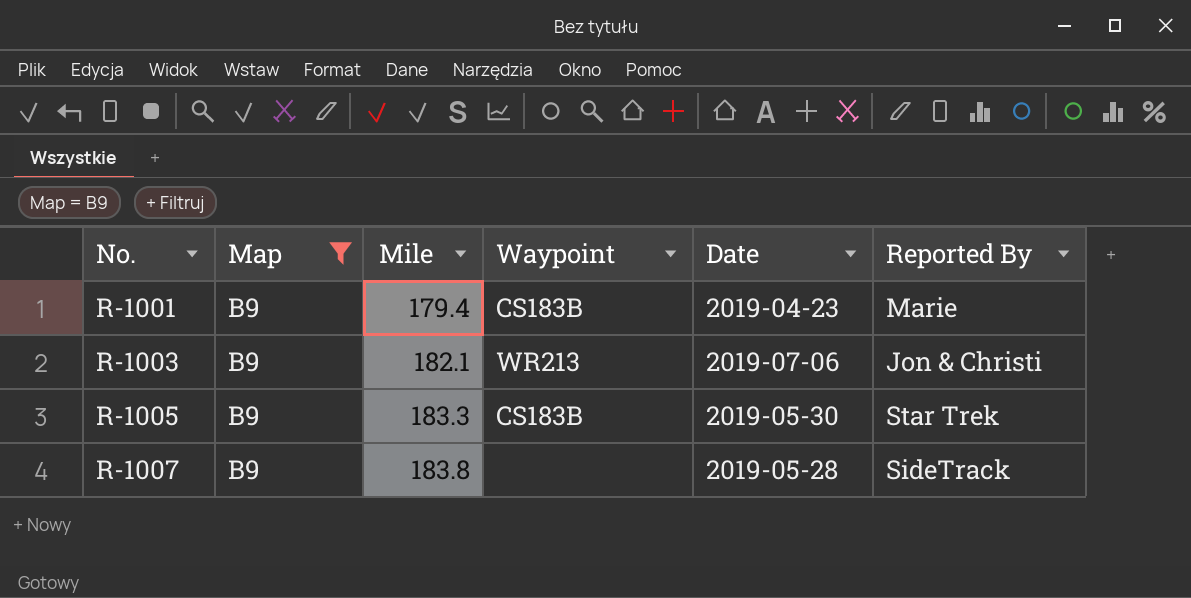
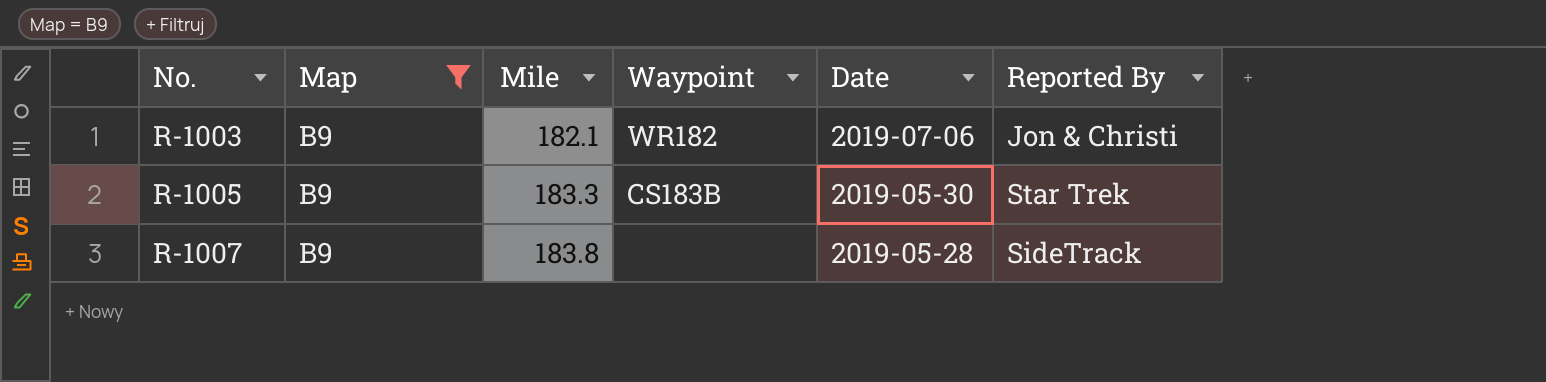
row R-1001: B9 | 179.4 | CS183B | 2019-04-23 | Marie -> none
R-1003 | Waypoint: WR213 -> WR182

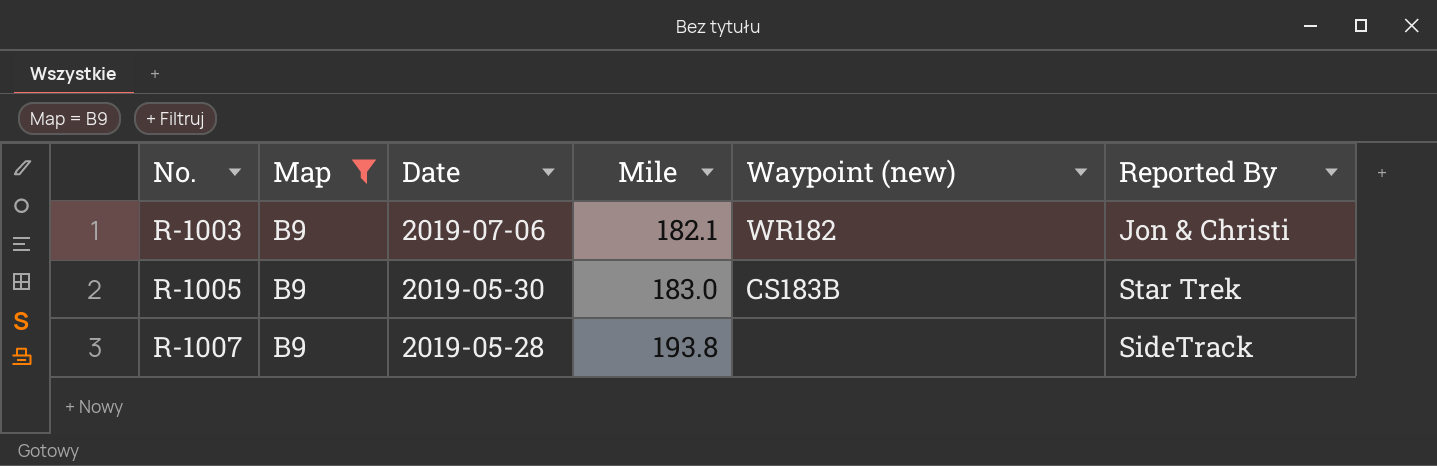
column Date | position: 5 -> 3
column name: Waypoint -> Waypoint (new)
R-1005 | Mile: 183.3 -> 183.0
R-1007 | Mile: 183.8 -> 193.8

